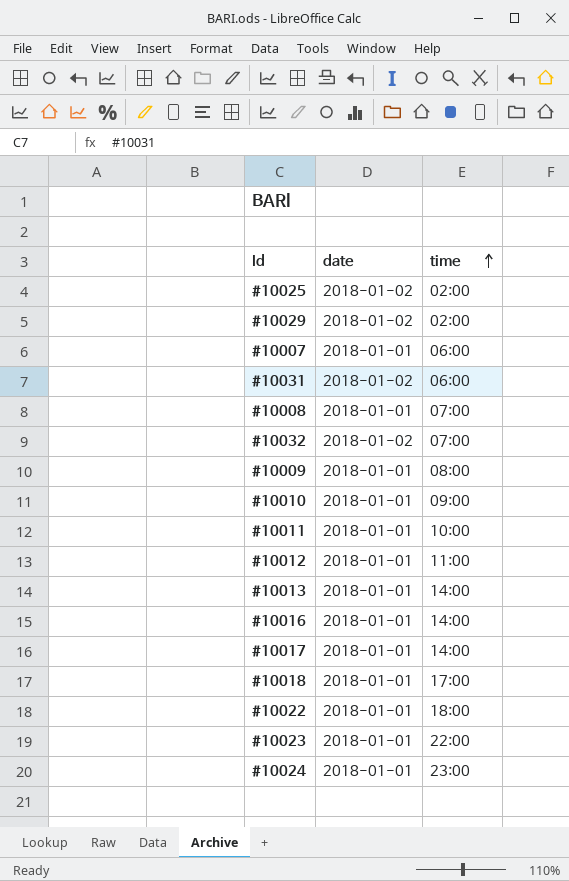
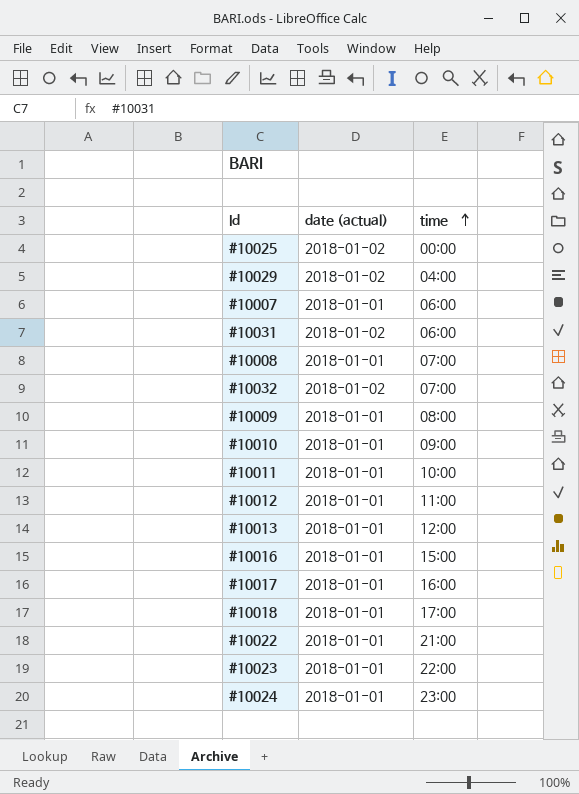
column name: date -> date (actual)
#10025 | time: 02:00 -> 00:00
#10029 | time: 02:00 -> 04:00
#10013 | time: 14:00 -> 12:00
#10016 | time: 14:00 -> 15:00
#10017 | time: 14:00 -> 16:00
#10022 | time: 18:00 -> 21:00

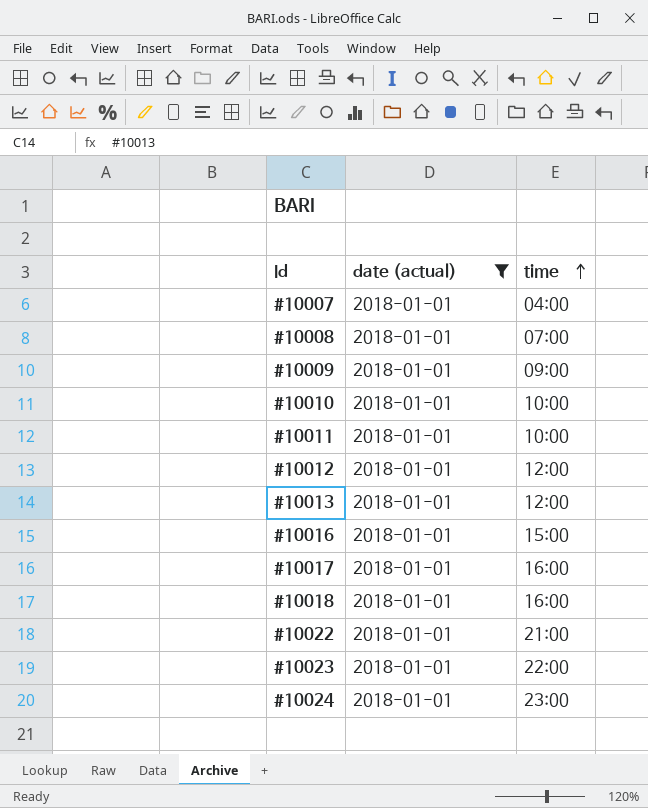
filter: none -> date (actual) = 2018-01-01
#10007 | time: 06:00 -> 04:00
#10009 | time: 08:00 -> 09:00
#10010 | time: 09:00 -> 10:00
#10012 | time: 11:00 -> 12:00
#10018 | time: 17:00 -> 16:00

